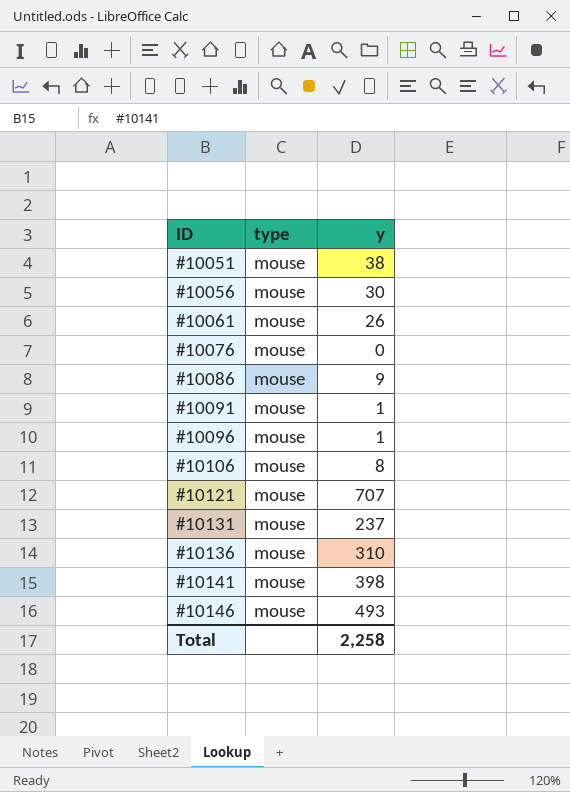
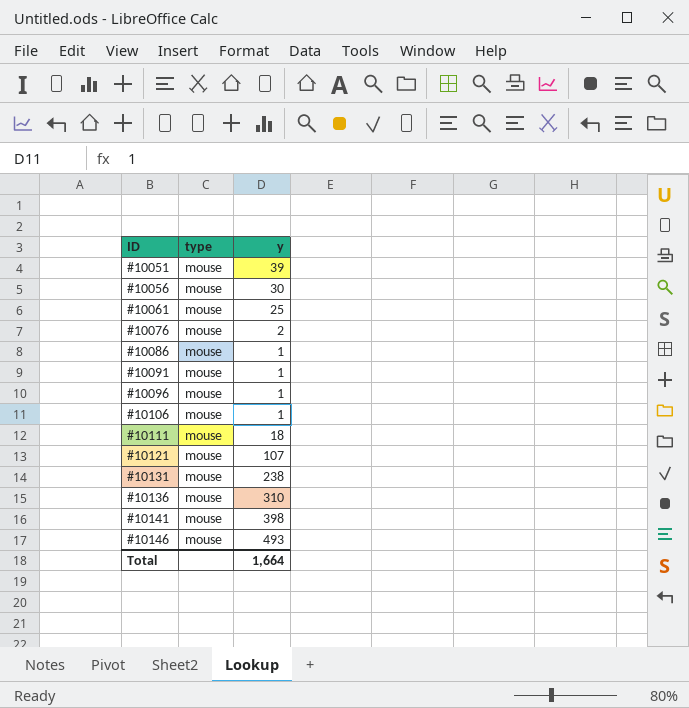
#10051 | y: 38 -> 39
#10061 | y: 26 -> 25
#10076 | y: 0 -> 2
#10086 | y: 9 -> 1
#10106 | y: 8 -> 1
row #10111: none -> mouse | 18
#10121 | y: 707 -> 107
#10131 | y: 237 -> 238
Total | y: 2,258 -> 1,664

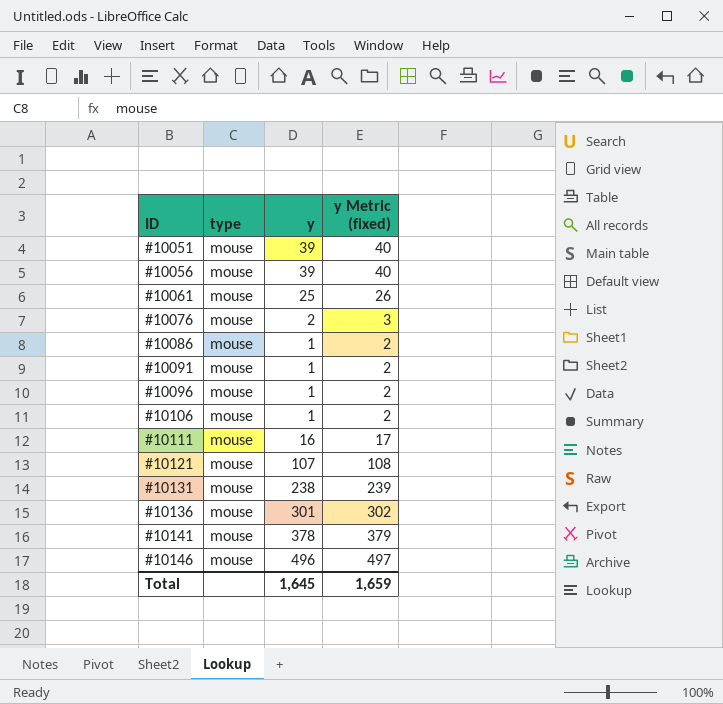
column y Metric (fixed) | formula: none -> [y] + 1
#10056 | y: 30 -> 39
#10111 | y: 18 -> 16
#10136 | y: 310 -> 301
#10141 | y: 398 -> 378
#10146 | y: 493 -> 496
Total | y: 1,664 -> 1,645

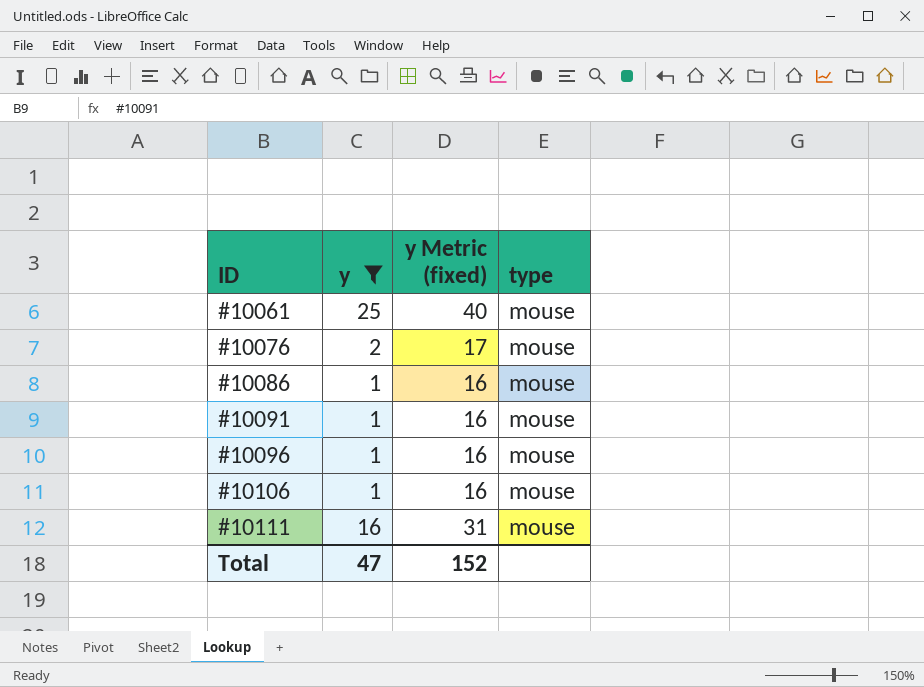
filter: none -> y <= 25
column y Metric (fixed) | formula: [y] + 1 -> [y] + 15
column type | position: 2 -> 4
Total | y: 1,645 -> 47
Total | y Metric (fixed): 1,659 -> 152

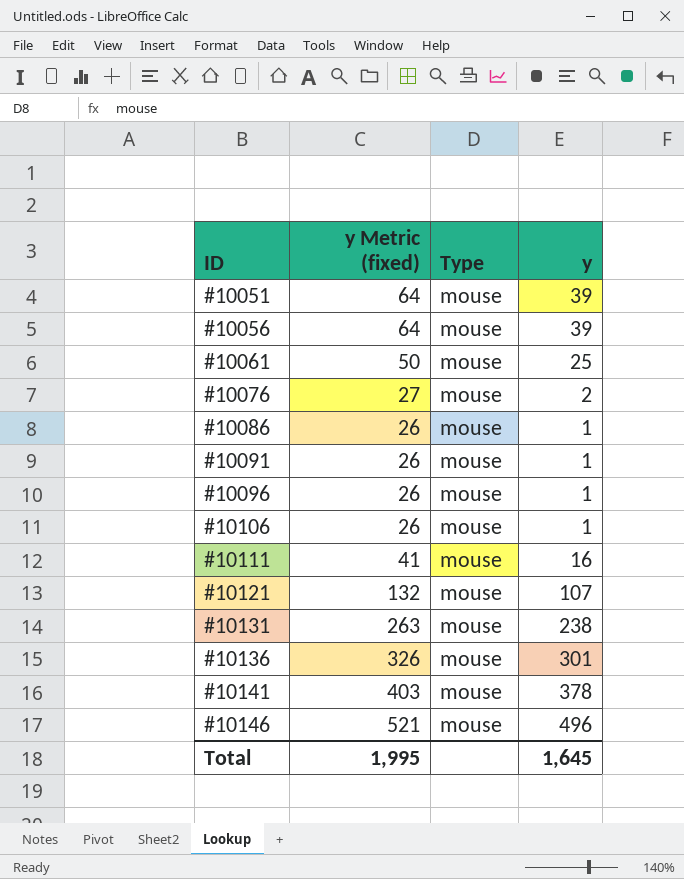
filter: y <= 25 -> none
column y Metric (fixed) | formula: [y] + 15 -> [y] + 25
column name: type -> Type
column y | position: 2 -> 4
Total | y Metric (fixed): 152 -> 1,995
Total | y: 47 -> 1,645

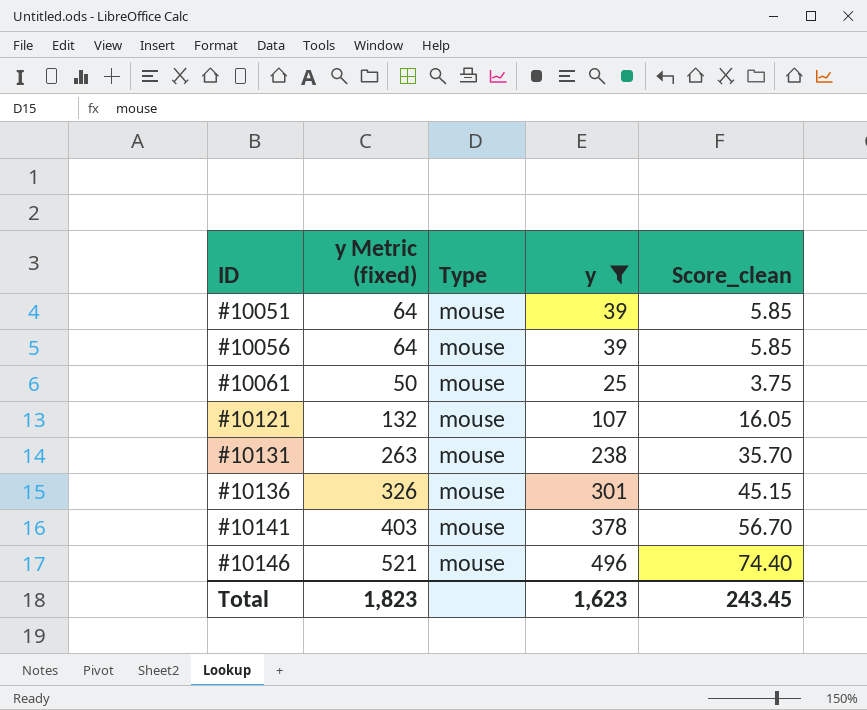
filter: none -> y >= 25
column Score_clean | formula: none -> [y] * 0.15
Total | y Metric (fixed): 1,995 -> 1,823
Total | y: 1,645 -> 1,623

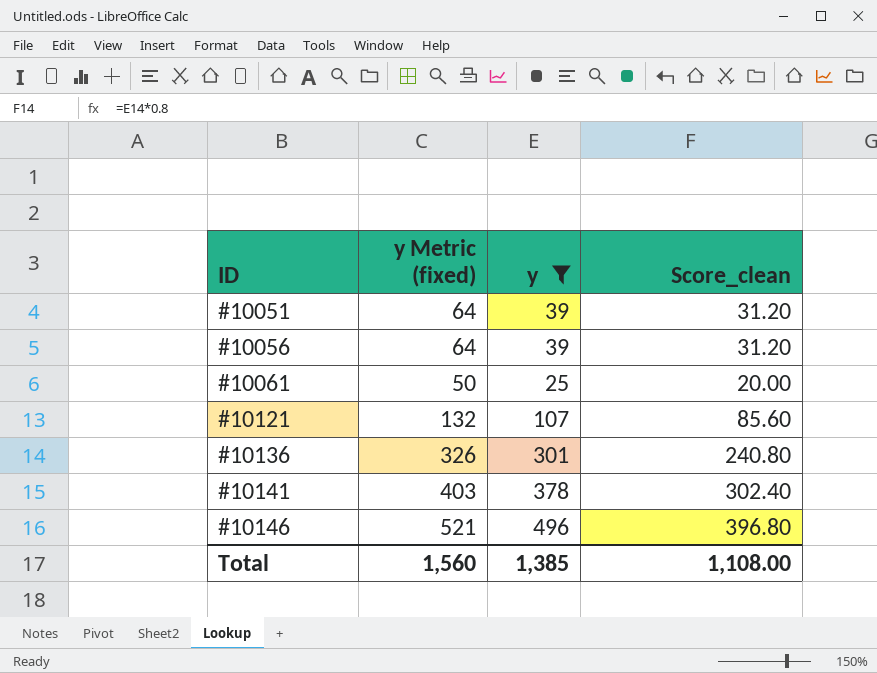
column Type | position: 3 -> none
column Score_clean | formula: [y] * 0.15 -> [y] * 0.8
row #10131: 263 | mouse | 238 | 35.70 -> none
Total | y Metric (fixed): 1,823 -> 1,560
Total | y: 1,623 -> 1,385
Total | Score_clean: 243.45 -> 1,108.00

